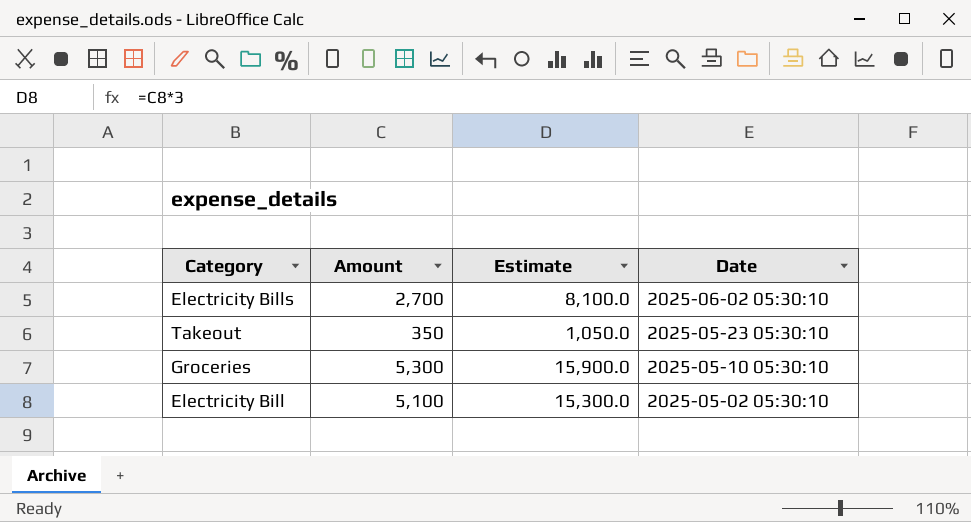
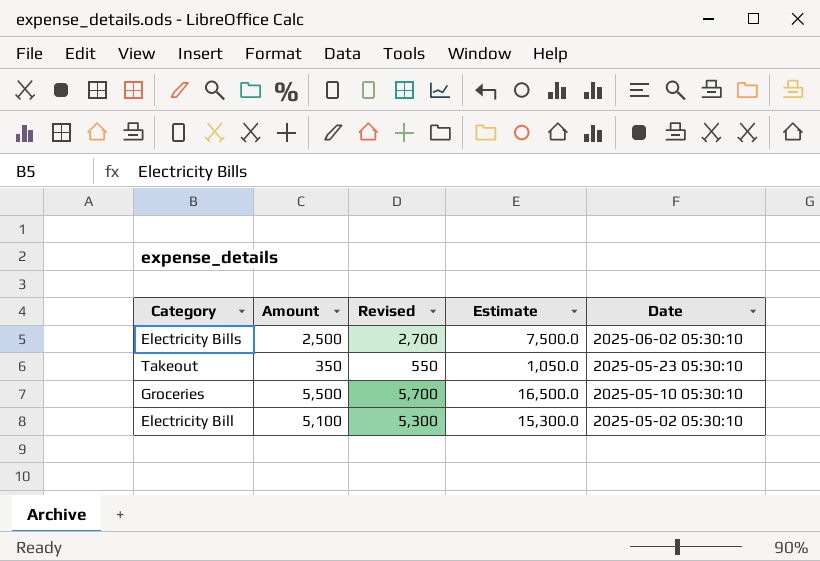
column Revised | formula: none -> [Amount] + 200
Electricity Bills | Amount: 2,700 -> 2,500
Electricity Bills | Estimate: 8,100.0 -> 7,500.0
Groceries | Amount: 5,300 -> 5,500
Groceries | Estimate: 15,900.0 -> 16,500.0

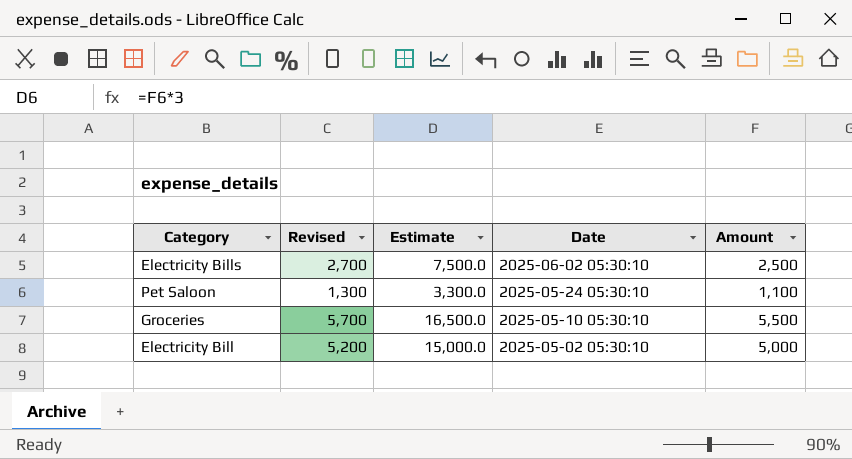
column Amount | position: 2 -> 5
row Takeout: 350 | 550 | 1,050.0 | 2025-05-23 05:30:10 -> none
row Pet Saloon: none -> 1,300 | 3,300.0 | 2025-05-24 05:30:10 | 1,100
Electricity Bill | Revised: 5,300 -> 5,200
Electricity Bill | Estimate: 15,300.0 -> 15,000.0
Electricity Bill | Amount: 5,100 -> 5,000

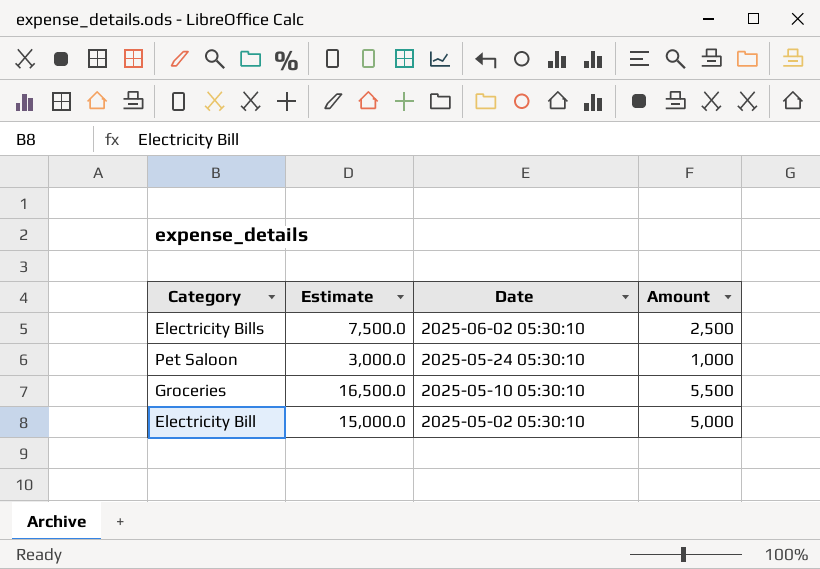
column Revised | formula: [Amount] + 200 -> none
Pet Saloon | Estimate: 3,300.0 -> 3,000.0
Pet Saloon | Amount: 1,100 -> 1,000

